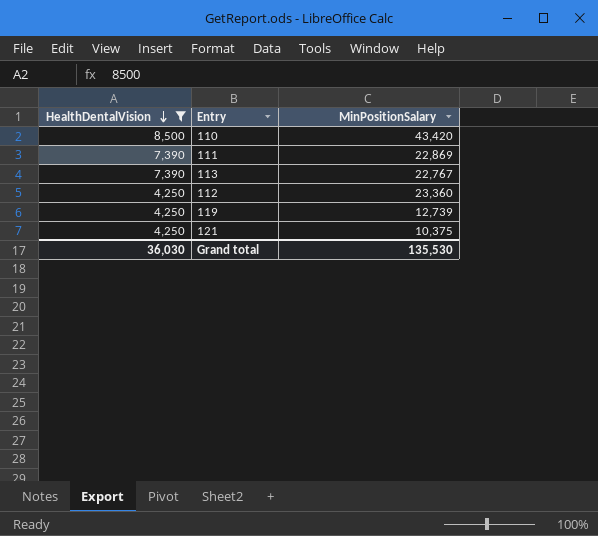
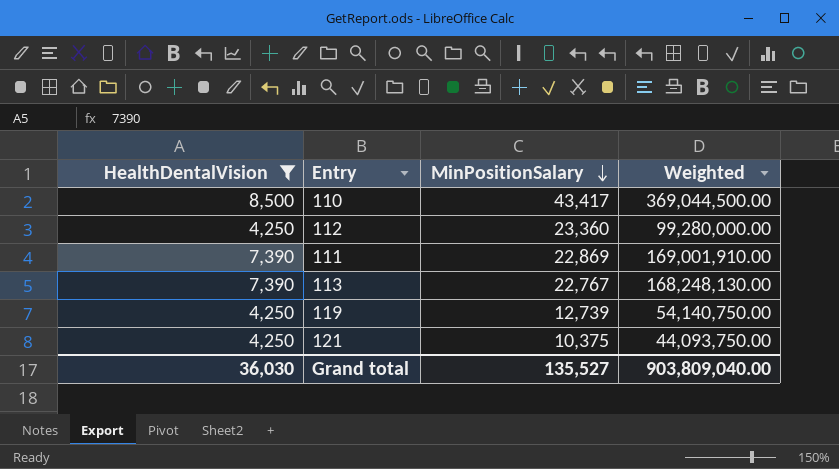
row order: HealthDentalVision descending -> MinPositionSalary descending
column Weighted | formula: none -> [HealthDentalVision] * [MinPositionSalary]
110 | MinPositionSalary: 43,420 -> 43,417
Grand total | MinPositionSalary: 135,530 -> 135,527

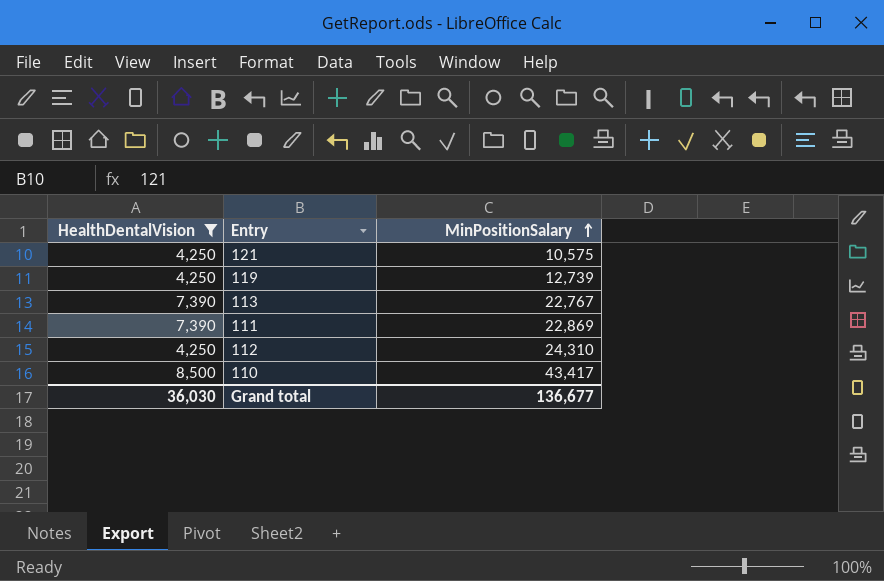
row order: MinPositionSalary descending -> MinPositionSalary ascending
column Weighted | formula: [HealthDentalVision] * [MinPositionSalary] -> none
121 | MinPositionSalary: 10,375 -> 10,575
112 | MinPositionSalary: 23,360 -> 24,310
Grand total | MinPositionSalary: 135,527 -> 136,677

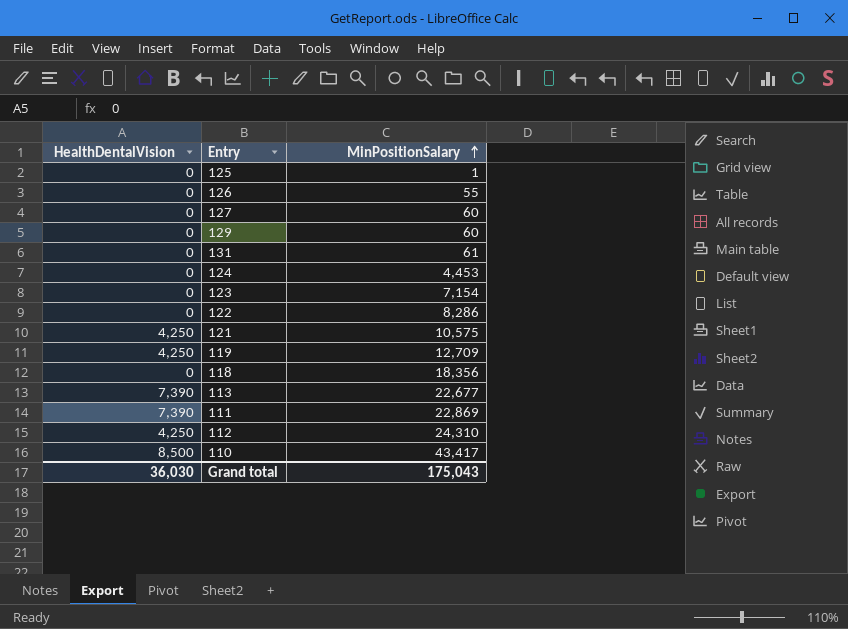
filter: HealthDentalVision != 0 -> none
119 | MinPositionSalary: 12,739 -> 12,709
113 | MinPositionSalary: 22,767 -> 22,677
Grand total | MinPositionSalary: 136,677 -> 175,043

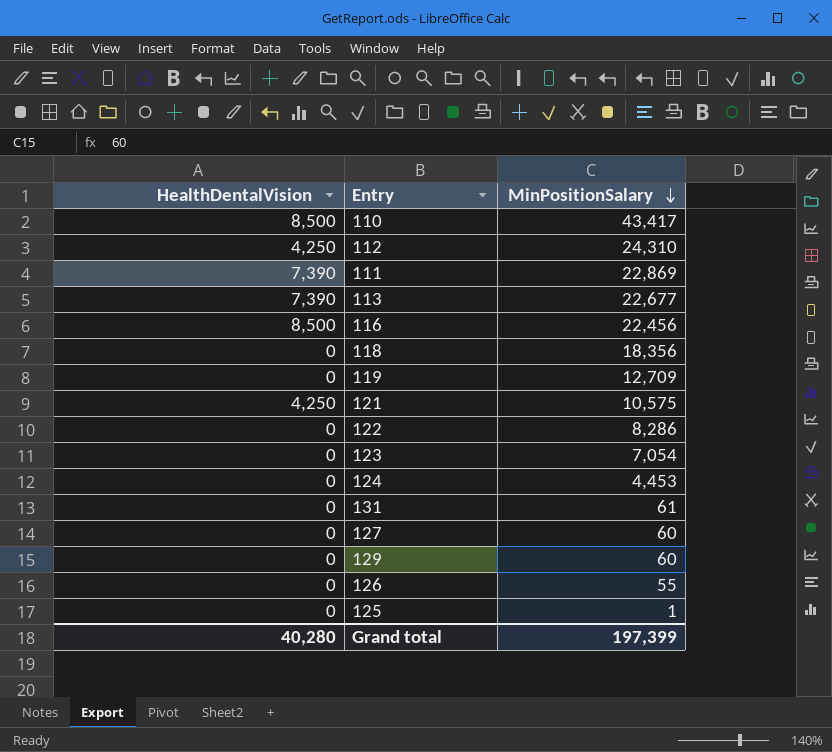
row order: MinPositionSalary ascending -> MinPositionSalary descending
row 116: none -> 8,500 | 22,456
119 | HealthDentalVision: 4,250 -> 0
123 | MinPositionSalary: 7,154 -> 7,054
Grand total | HealthDentalVision: 36,030 -> 40,280
Grand total | MinPositionSalary: 175,043 -> 197,399

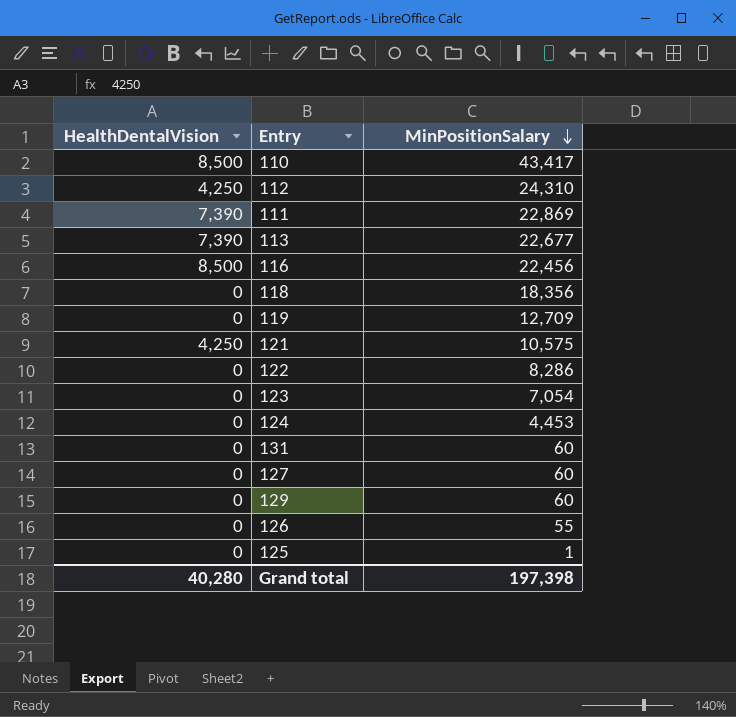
131 | MinPositionSalary: 61 -> 60
Grand total | MinPositionSalary: 197,399 -> 197,398

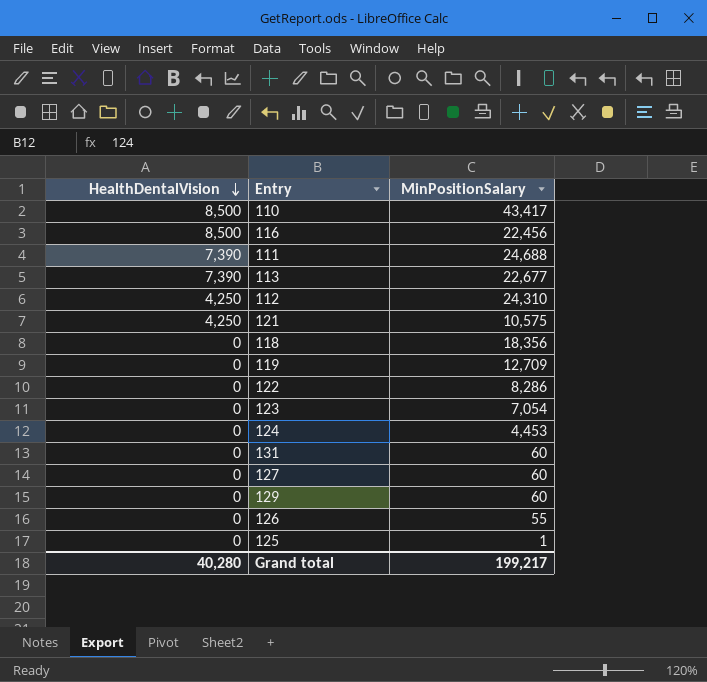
row order: MinPositionSalary descending -> HealthDentalVision descending
111 | MinPositionSalary: 22,869 -> 24,688
Grand total | MinPositionSalary: 197,398 -> 199,217

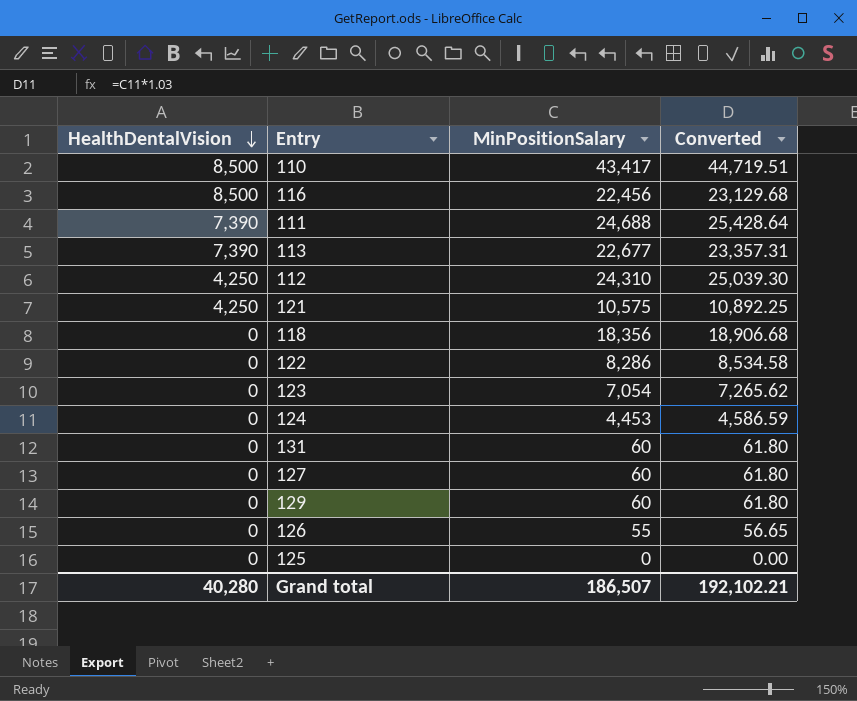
column Converted | formula: none -> [MinPositionSalary] * 1.03
row 119: 0 | 12,709 -> none
125 | MinPositionSalary: 1 -> 0
Grand total | MinPositionSalary: 199,217 -> 186,507

